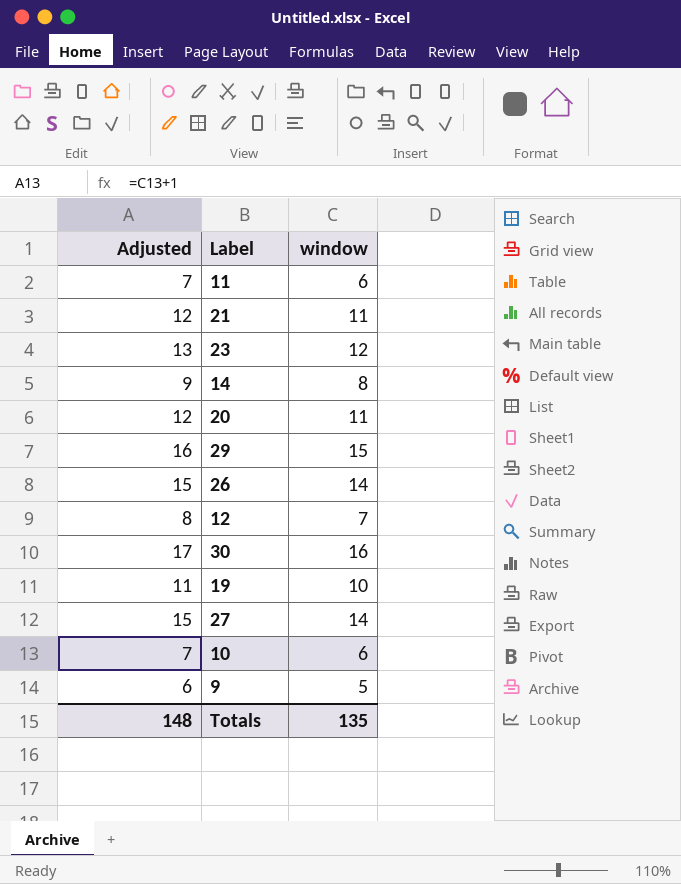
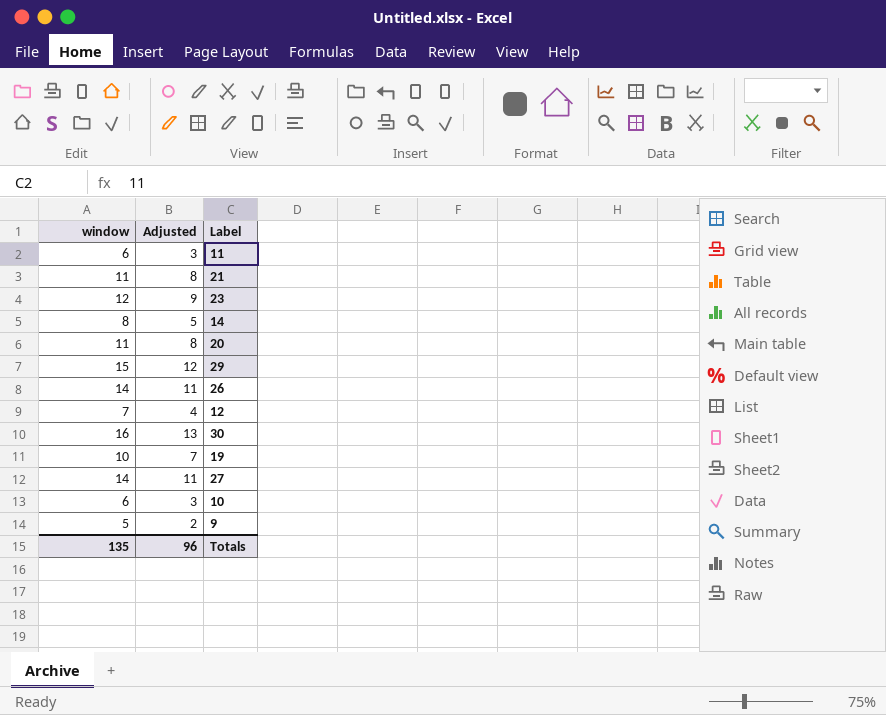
column window | position: 3 -> 1
column Adjusted | formula: [window] + 1 -> [window] - 3
Totals | Adjusted: 148 -> 96

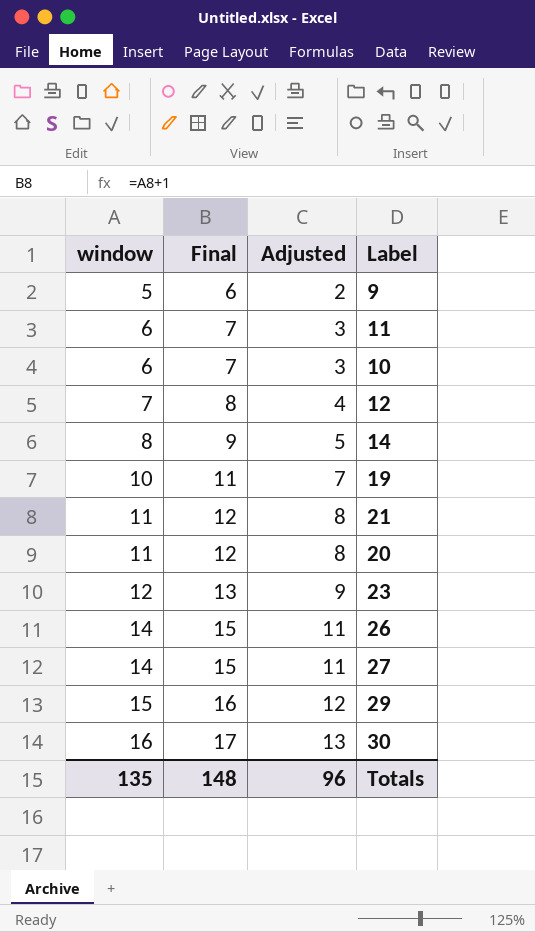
row order: none -> window ascending
column Final | formula: none -> [window] + 1

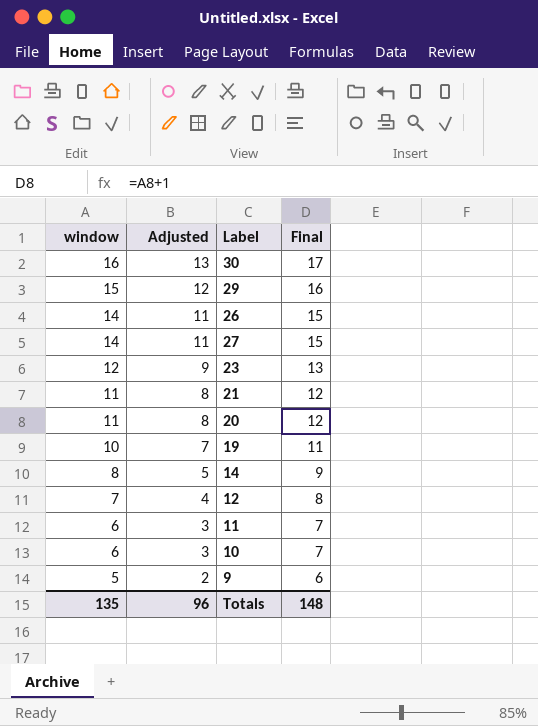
row order: window ascending -> window descending
column Final | position: 2 -> 4

